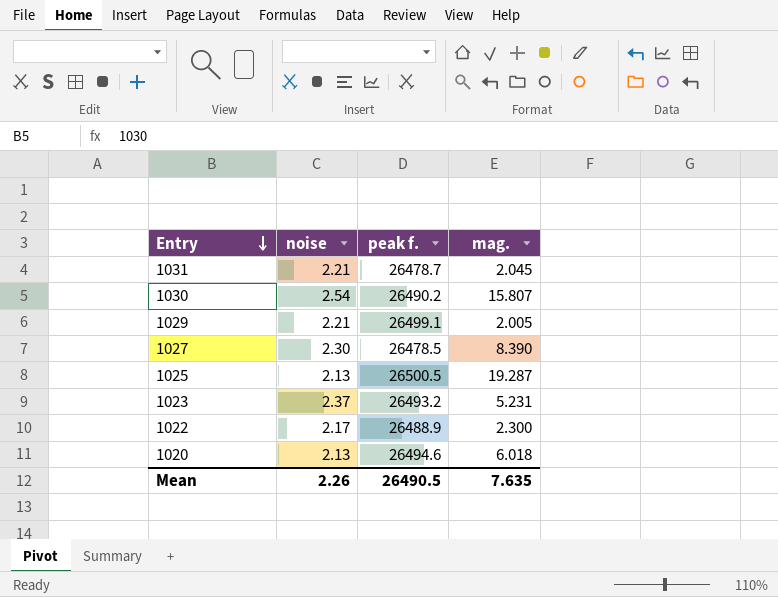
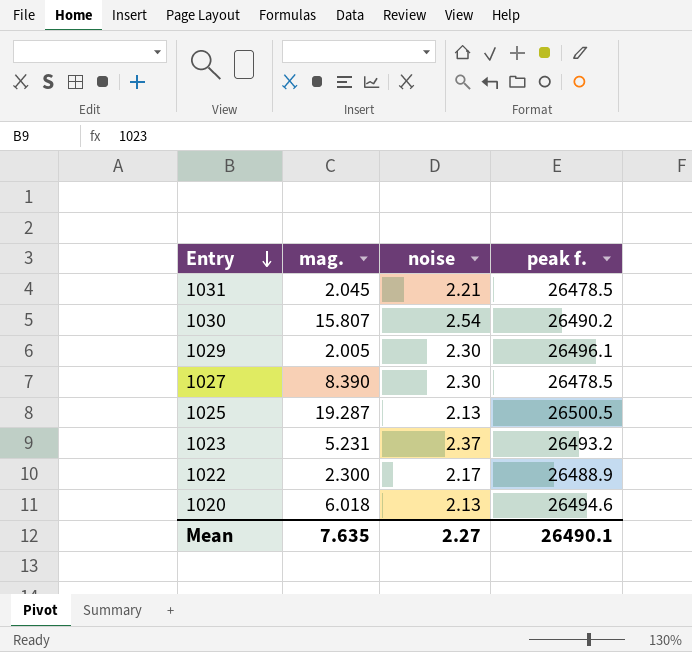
column mag. | position: 4 -> 2
1031 | peak f.: 26478.7 -> 26478.5
1029 | noise: 2.21 -> 2.30
1029 | peak f.: 26499.1 -> 26496.1
Mean | noise: 2.26 -> 2.27
Mean | peak f.: 26490.5 -> 26490.1

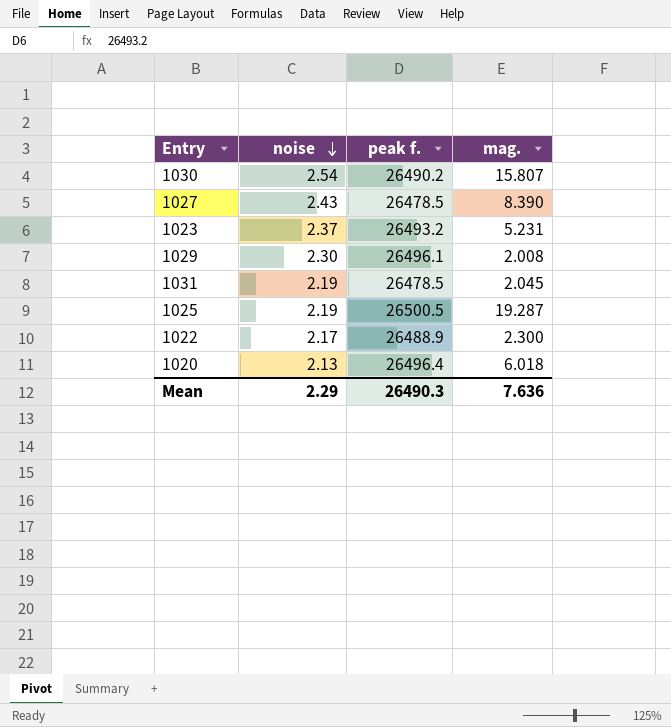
row order: Entry descending -> noise descending
column mag. | position: 2 -> 4
1027 | noise: 2.30 -> 2.43
1029 | mag.: 2.005 -> 2.008
1031 | noise: 2.21 -> 2.19
1025 | noise: 2.13 -> 2.19
1020 | peak f.: 26494.6 -> 26496.4
Mean | noise: 2.27 -> 2.29
Mean | peak f.: 26490.1 -> 26490.3
Mean | mag.: 7.635 -> 7.636

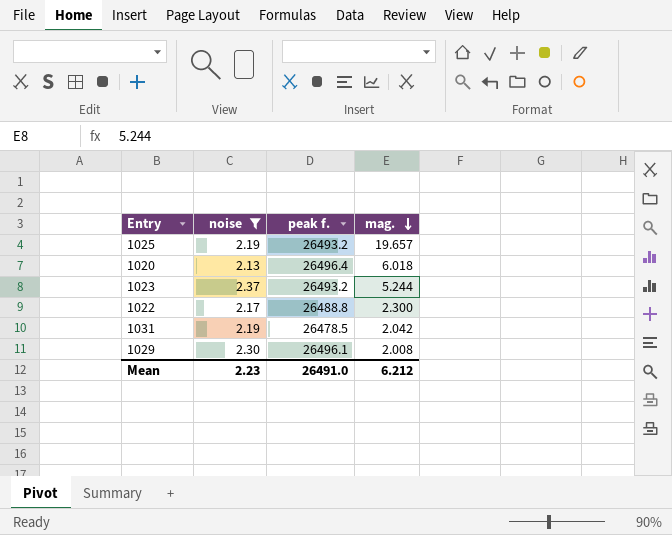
filter: none -> noise <= 2.37
row order: noise descending -> mag. descending
1025 | peak f.: 26500.5 -> 26493.2
1025 | mag.: 19.287 -> 19.657
1023 | mag.: 5.231 -> 5.244
1022 | peak f.: 26488.9 -> 26488.8
1031 | mag.: 2.045 -> 2.042
Mean | noise: 2.29 -> 2.23
Mean | peak f.: 26490.3 -> 26491.0
Mean | mag.: 7.636 -> 6.212

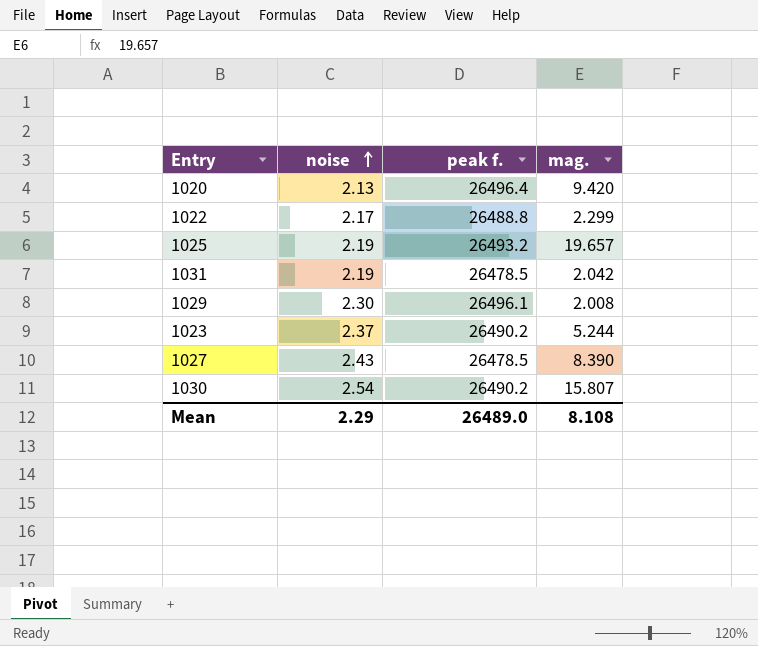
filter: noise <= 2.37 -> none
row order: mag. descending -> noise ascending
1020 | mag.: 6.018 -> 9.420
1022 | mag.: 2.300 -> 2.299
1023 | peak f.: 26493.2 -> 26490.2
Mean | noise: 2.23 -> 2.29
Mean | peak f.: 26491.0 -> 26489.0
Mean | mag.: 6.212 -> 8.108

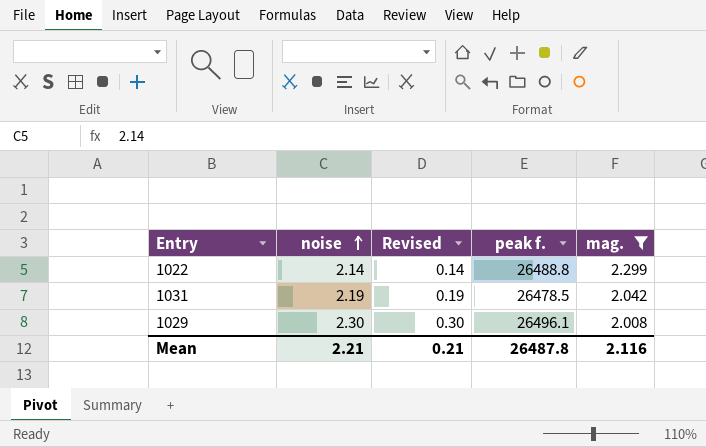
filter: none -> mag. <= 2.299
column Revised | formula: none -> [noise] - 2
1022 | noise: 2.17 -> 2.14
Mean | noise: 2.29 -> 2.21
Mean | peak f.: 26489.0 -> 26487.8
Mean | mag.: 8.108 -> 2.116

